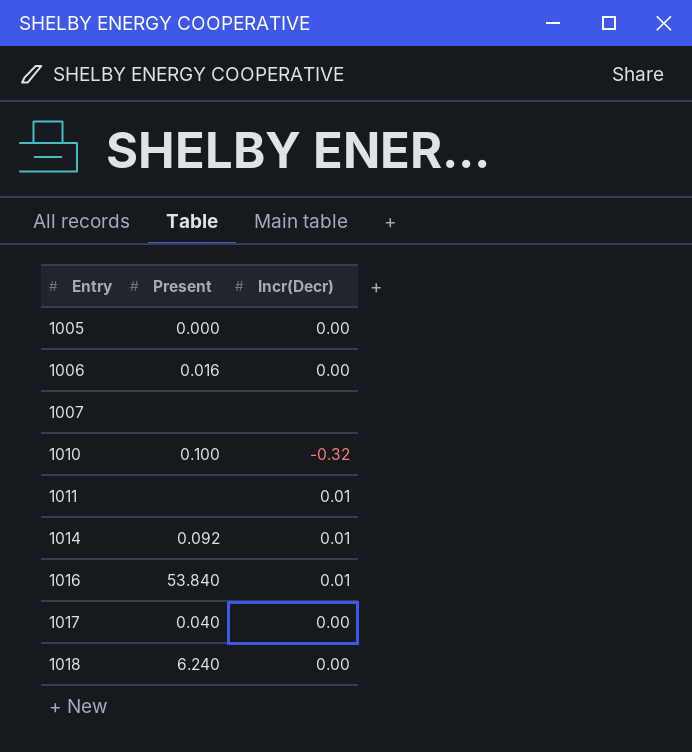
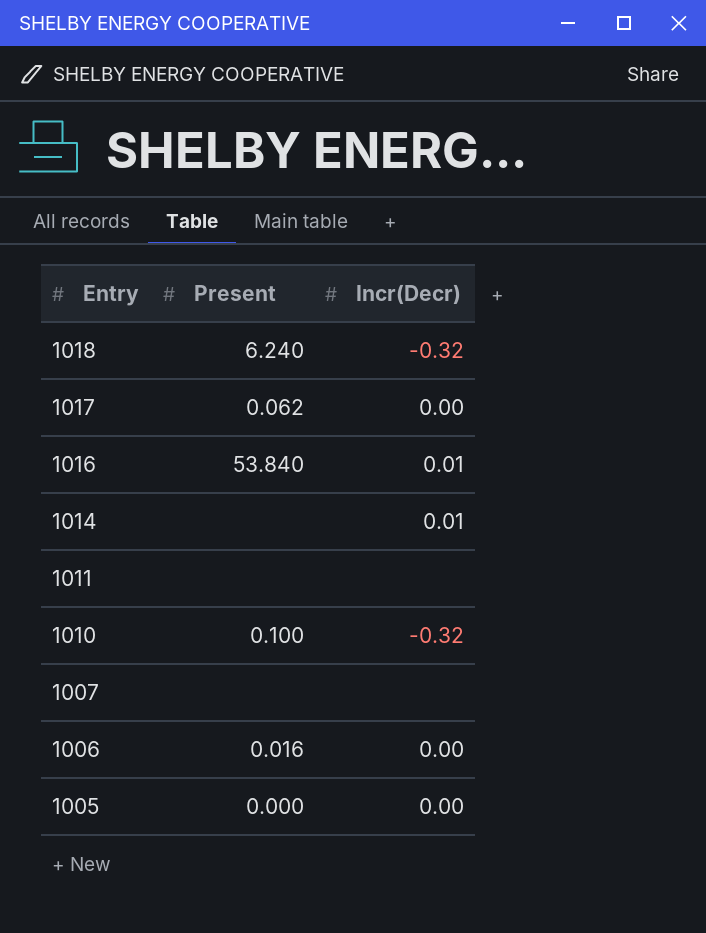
row order: Entry ascending -> Entry descending
1018 | Incr(Decr): 0.00 -> -0.32
1017 | Present: 0.040 -> 0.062
1014 | Present: 0.092 -> none
1011 | Incr(Decr): 0.01 -> none

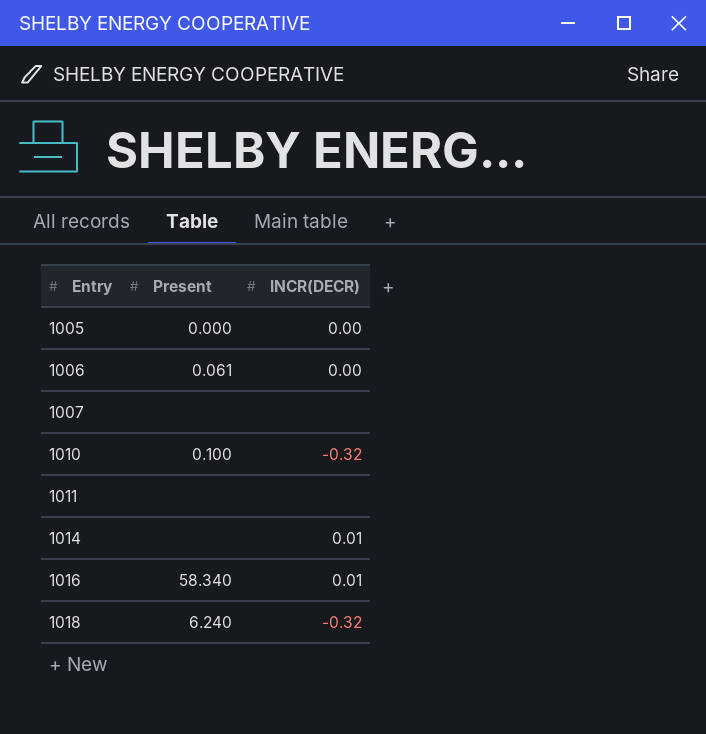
row order: Entry descending -> Entry ascending
column name: Incr(Decr) -> INCR(DECR)
row 1017: 0.062 | 0.00 -> none
1006 | Present: 0.016 -> 0.061
1016 | Present: 53.840 -> 58.340

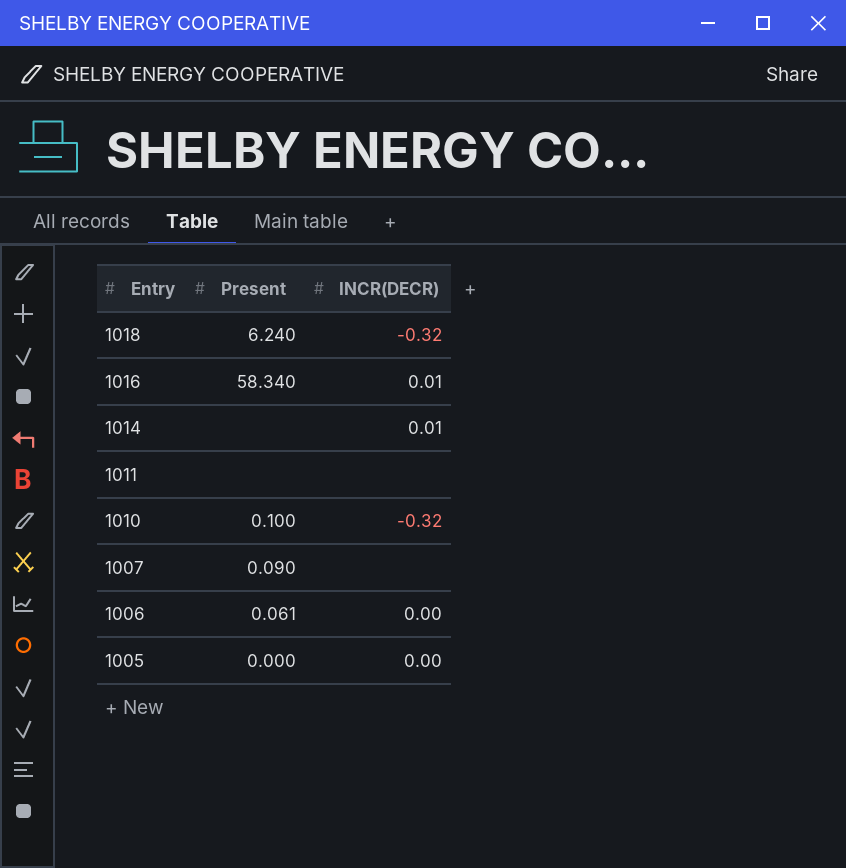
row order: Entry ascending -> Entry descending
1007 | Present: none -> 0.090

